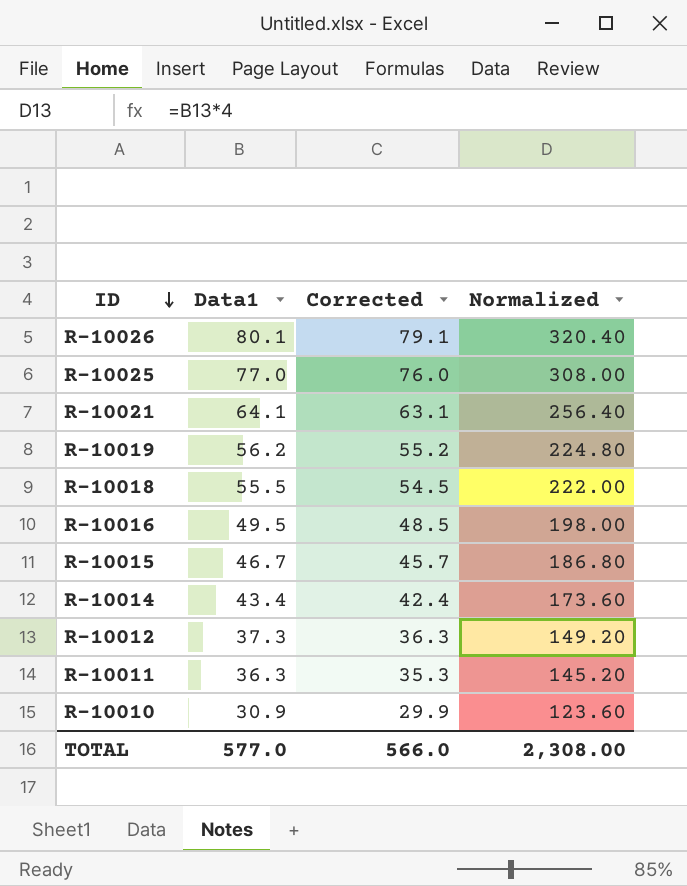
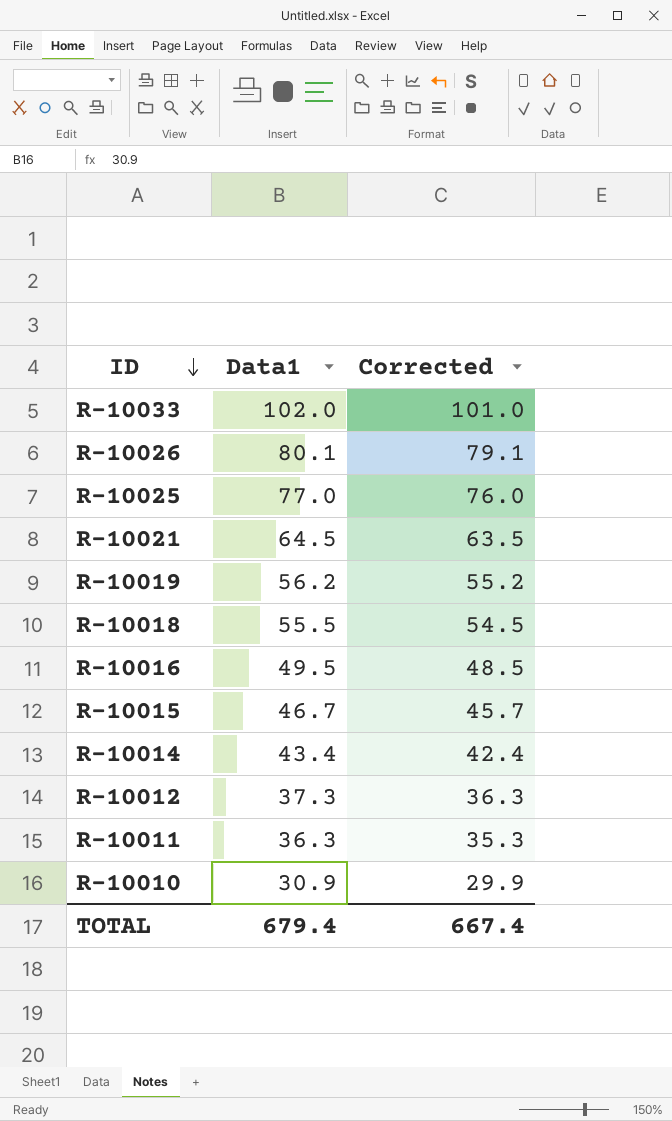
column Normalized | formula: [Data1] * 4 -> none
row R-10033: none -> 102.0 | 101.0
R-10021 | Data1: 64.1 -> 64.5
R-10021 | Corrected: 63.1 -> 63.5
TOTAL | Data1: 577.0 -> 679.4
TOTAL | Corrected: 566.0 -> 667.4

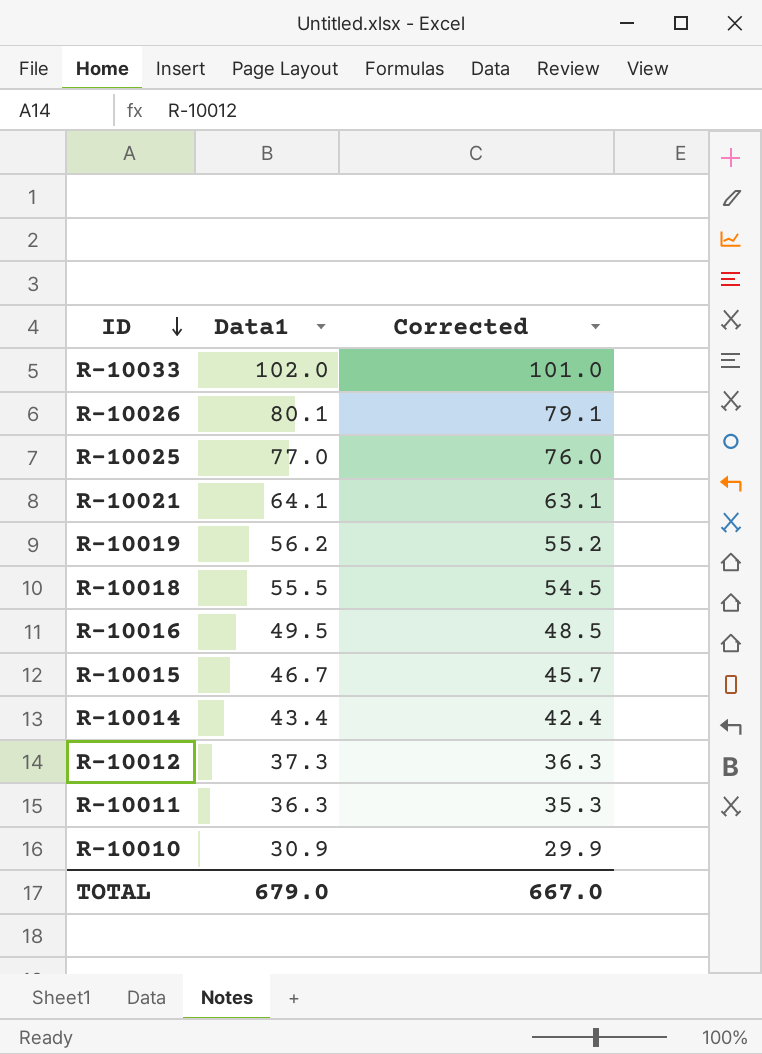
R-10021 | Data1: 64.5 -> 64.1
R-10021 | Corrected: 63.5 -> 63.1
TOTAL | Data1: 679.4 -> 679.0
TOTAL | Corrected: 667.4 -> 667.0

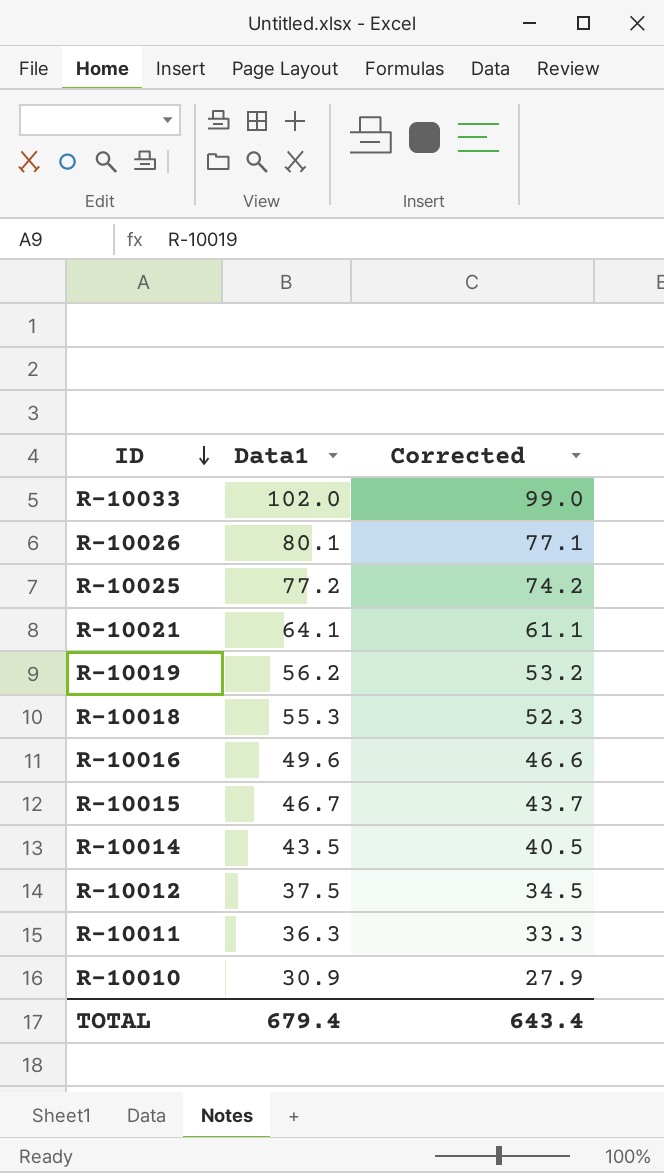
column Corrected | formula: [Data1] - 1 -> [Data1] - 3
R-10025 | Data1: 77.0 -> 77.2
R-10018 | Data1: 55.5 -> 55.3
R-10016 | Data1: 49.5 -> 49.6
R-10014 | Data1: 43.4 -> 43.5
R-10012 | Data1: 37.3 -> 37.5
TOTAL | Data1: 679.0 -> 679.4
TOTAL | Corrected: 667.0 -> 643.4

